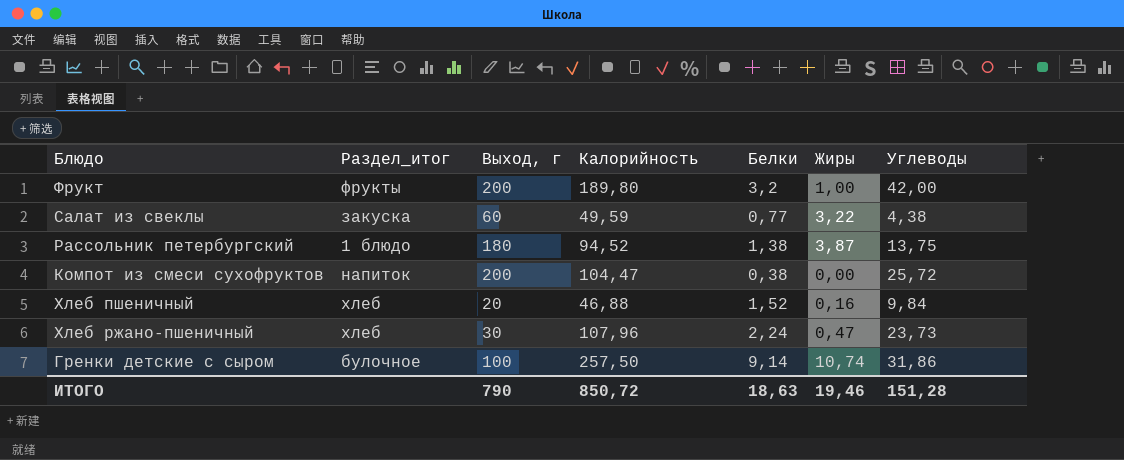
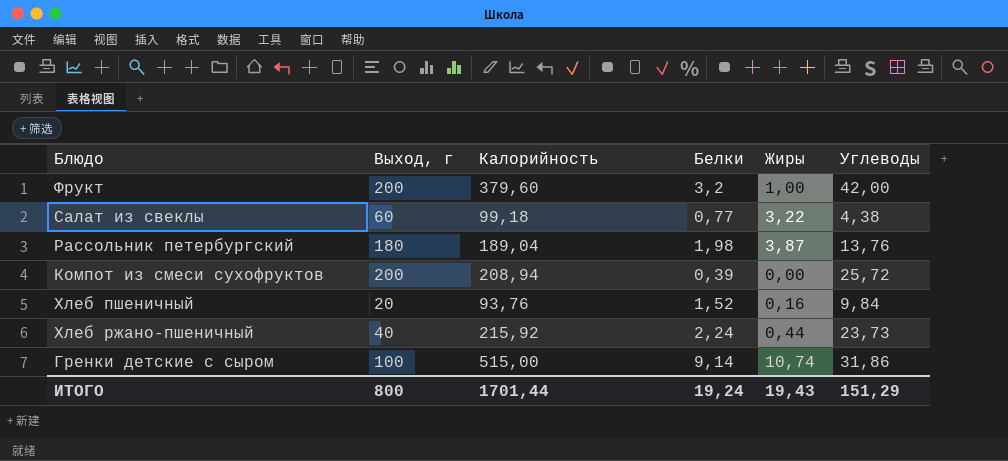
column Раздел_итог | position: 2 -> none
Фрукт | Калорийность: 189,80 -> 379,60
Салат из свеклы | Калорийность: 49,59 -> 99,18
Рассольник петербургский | Калорийность: 94,52 -> 189,04
Рассольник петербургский | Белки: 1,38 -> 1,98
Рассольник петербургский | Углеводы: 13,75 -> 13,76
Компот из смеси сухофруктов | Калорийность: 104,47 -> 208,94
Компот из смеси сухофруктов | Белки: 0,38 -> 0,39
Хлеб пшеничный | Калорийность: 46,88 -> 93,76
Хлеб ржано-пшеничный | Выход, г: 30 -> 40
Хлеб ржано-пшеничный | Калорийность: 107,96 -> 215,92
Хлеб ржано-пшеничный | Жиры: 0,47 -> 0,44
Гренки детские с сыром | Калорийность: 257,50 -> 515,00
ИТОГО | Выход, г: 790 -> 800
ИТОГО | Калорийность: 850,72 -> 1701,44
ИТОГО | Белки: 18,63 -> 19,24
ИТОГО | Жиры: 19,46 -> 19,43
ИТОГО | Углеводы: 151,28 -> 151,29

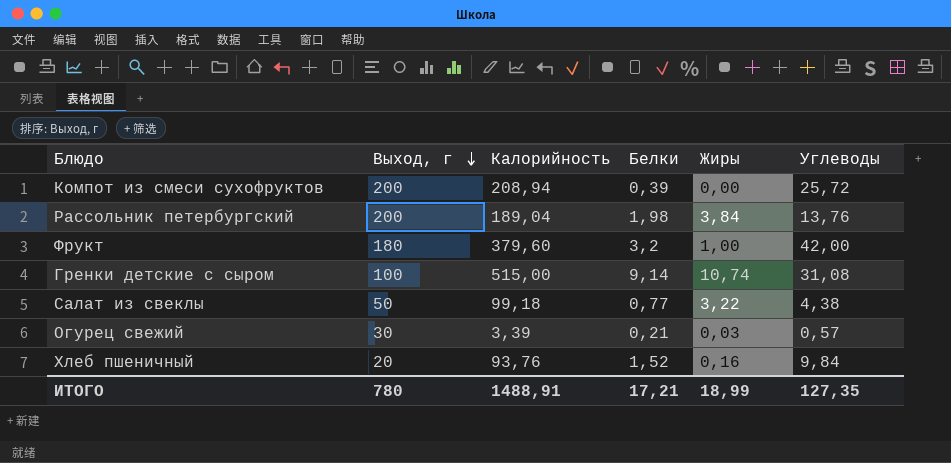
row order: none -> Выход, г descending
row Хлеб ржано-пшеничный: 40 | 215,92 | 2,24 | 0,44 | 23,73 -> none
Рассольник петербургский | Выход, г: 180 -> 200
Рассольник петербургский | Жиры: 3,87 -> 3,84
Фрукт | Выход, г: 200 -> 180
Гренки детские с сыром | Углеводы: 31,86 -> 31,08
Салат из свеклы | Выход, г: 60 -> 50
row Огурец свежий: none -> 30 | 3,39 | 0,21 | 0,03 | 0,57
ИТОГО | Выход, г: 800 -> 780
ИТОГО | Калорийность: 1701,44 -> 1488,91
ИТОГО | Белки: 19,24 -> 17,21
ИТОГО | Жиры: 19,43 -> 18,99
ИТОГО | Углеводы: 151,29 -> 127,35

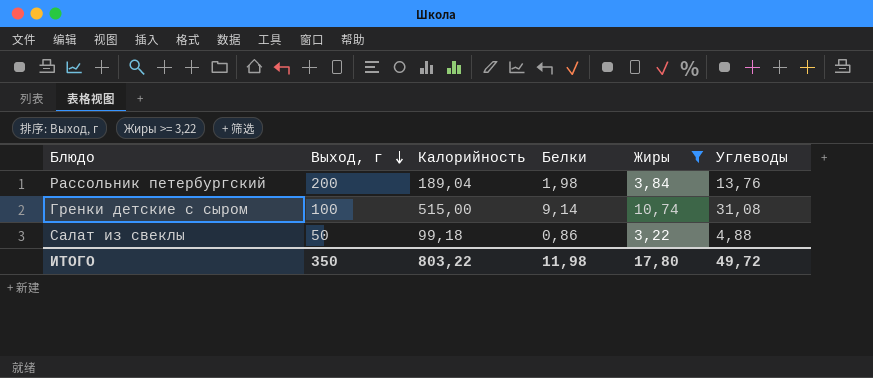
filter: none -> Жиры >= 3,22
Салат из свеклы | Белки: 0,77 -> 0,86
Салат из свеклы | Углеводы: 4,38 -> 4,88
ИТОГО | Выход, г: 780 -> 350
ИТОГО | Калорийность: 1488,91 -> 803,22
ИТОГО | Белки: 17,21 -> 11,98
ИТОГО | Жиры: 18,99 -> 17,80
ИТОГО | Углеводы: 127,35 -> 49,72

